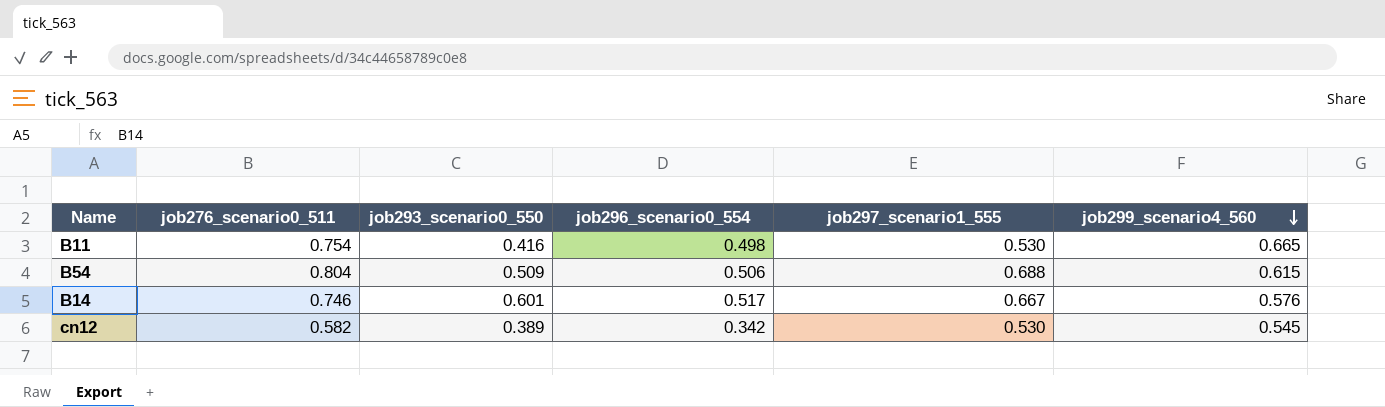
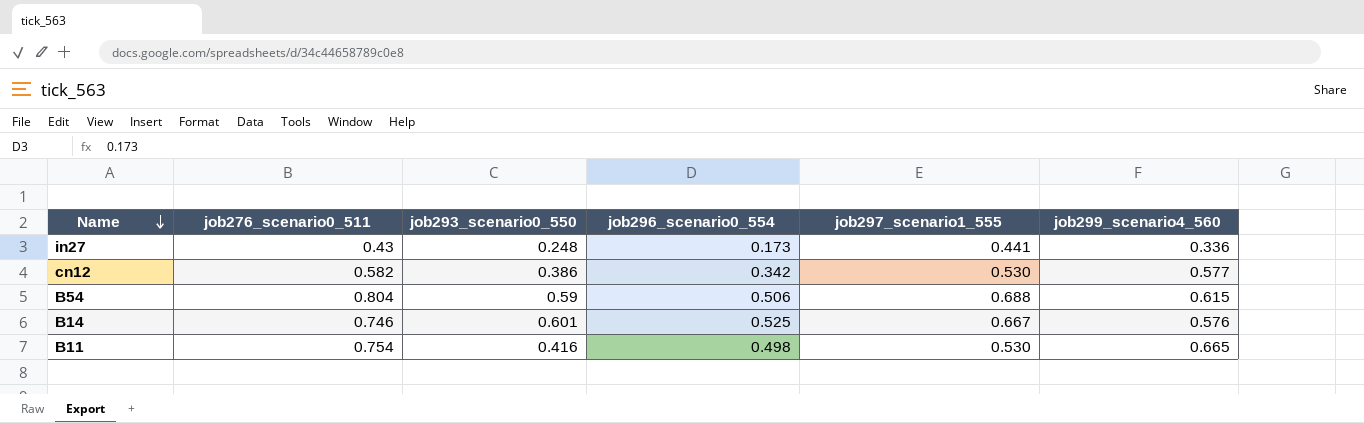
row order: job299_scenario4_560 descending -> Name descending
row in27: none -> 0.43 | 0.248 | 0.173 | 0.441 | 0.336
cn12 | job293_scenario0_550: 0.389 -> 0.386
cn12 | job299_scenario4_560: 0.545 -> 0.577
B54 | job293_scenario0_550: 0.509 -> 0.59
B14 | job296_scenario0_554: 0.517 -> 0.525

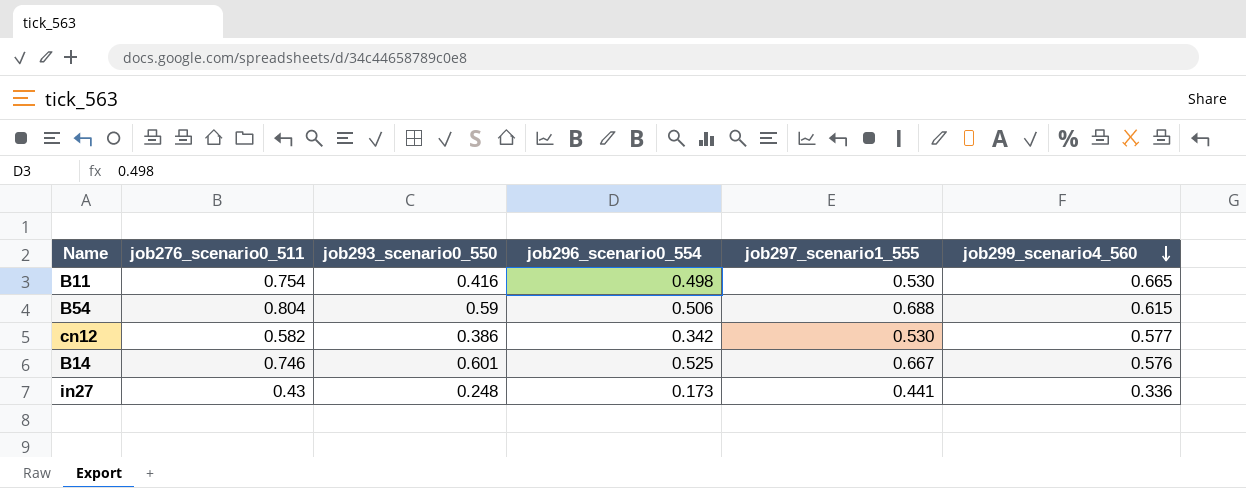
row order: Name descending -> job299_scenario4_560 descending

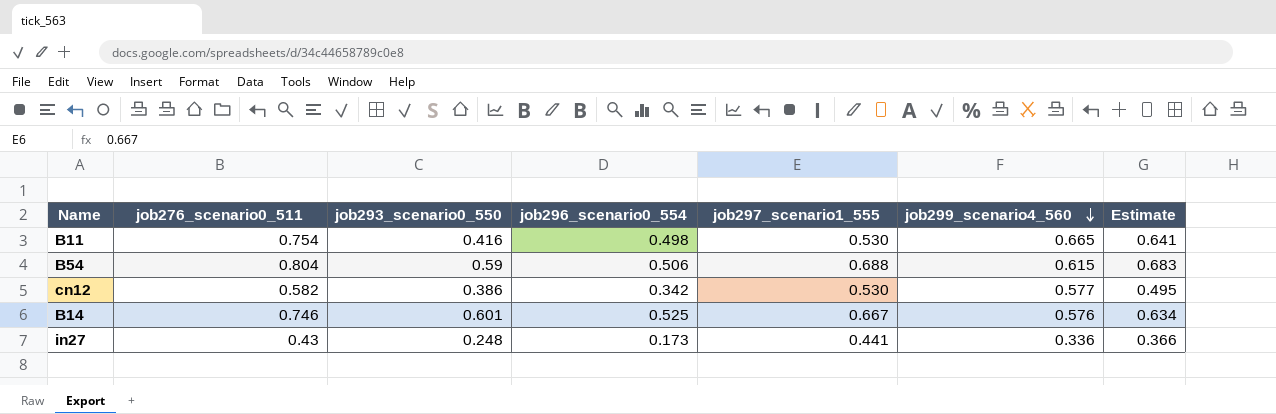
column Estimate | formula: none -> [job276_scenario0_511] * 0.85

